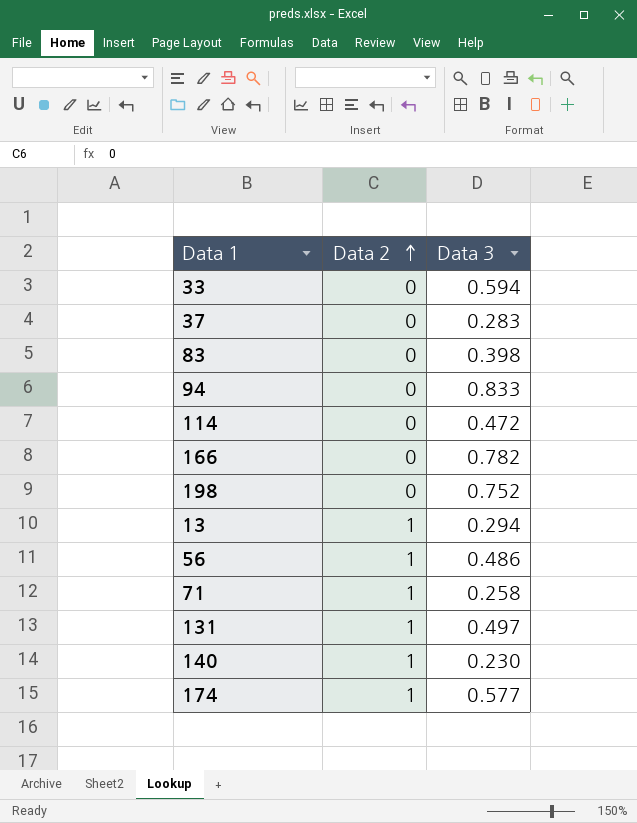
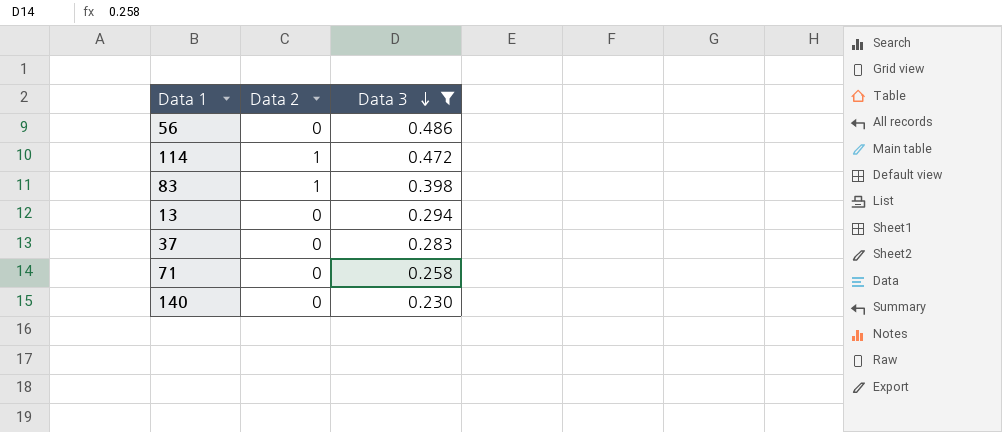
filter: none -> Data 3 <= 0.486
row order: Data 2 ascending -> Data 3 descending
56 | Data 2: 1 -> 0
114 | Data 2: 0 -> 1
83 | Data 2: 0 -> 1
13 | Data 2: 1 -> 0
71 | Data 2: 1 -> 0
140 | Data 2: 1 -> 0

